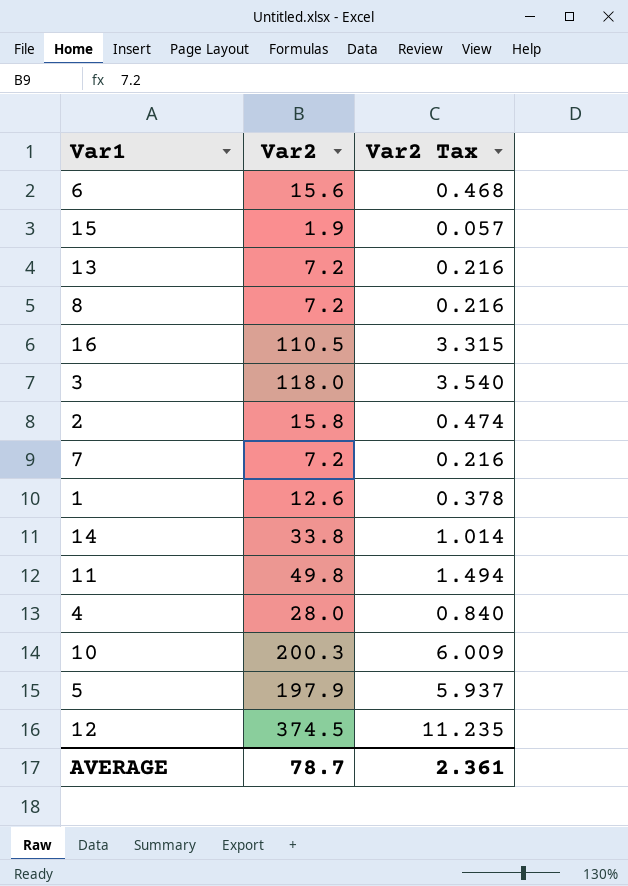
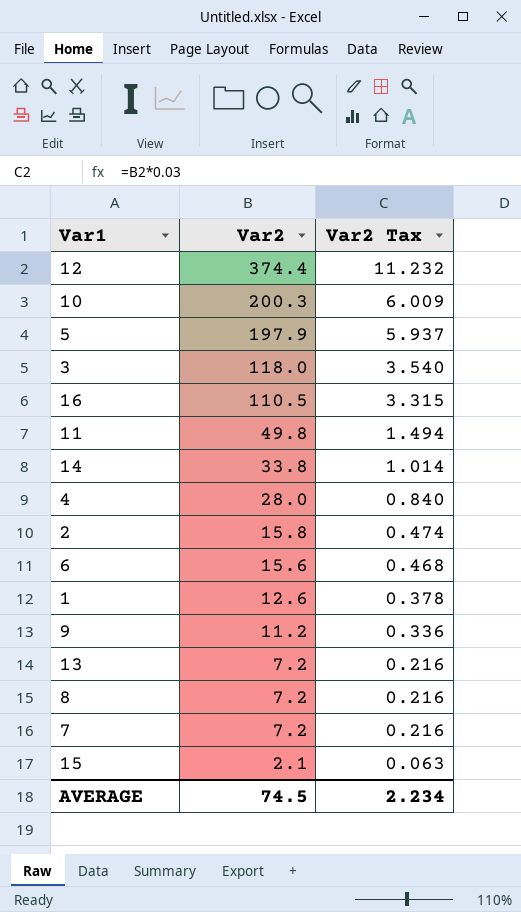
row order: none -> Var2 descending
12 | Var2: 374.5 -> 374.4
12 | Var2 Tax: 11.235 -> 11.232
row 9: none -> 11.2 | 0.336
15 | Var2: 1.9 -> 2.1
15 | Var2 Tax: 0.057 -> 0.063
AVERAGE | Var2: 78.7 -> 74.5
AVERAGE | Var2 Tax: 2.361 -> 2.234

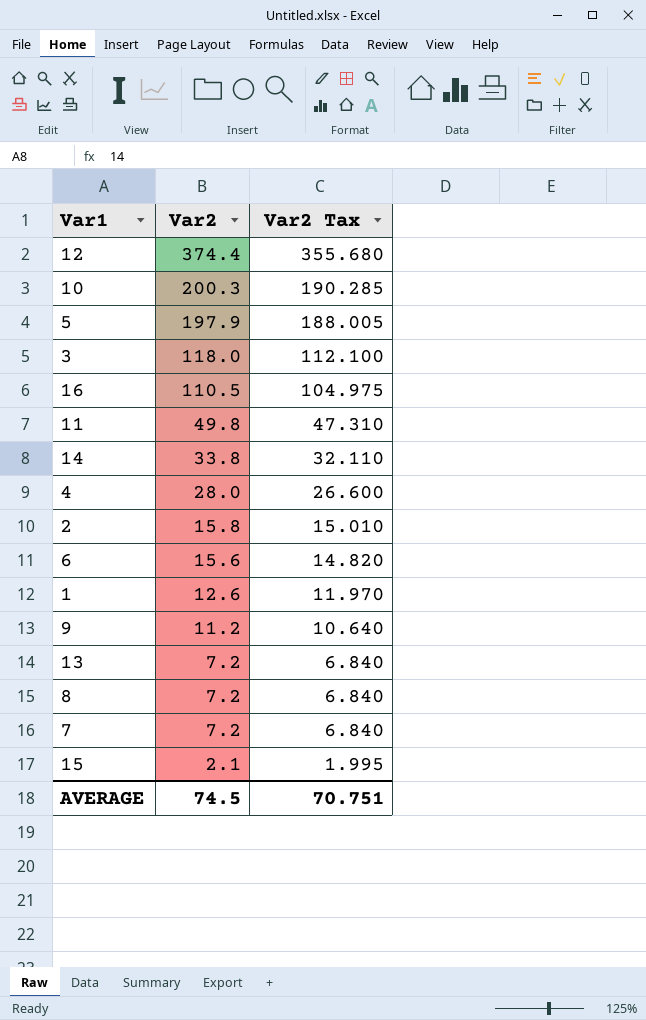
column Var2 Tax | formula: [Var2] * 0.03 -> [Var2] * 0.95
AVERAGE | Var2 Tax: 2.234 -> 70.751

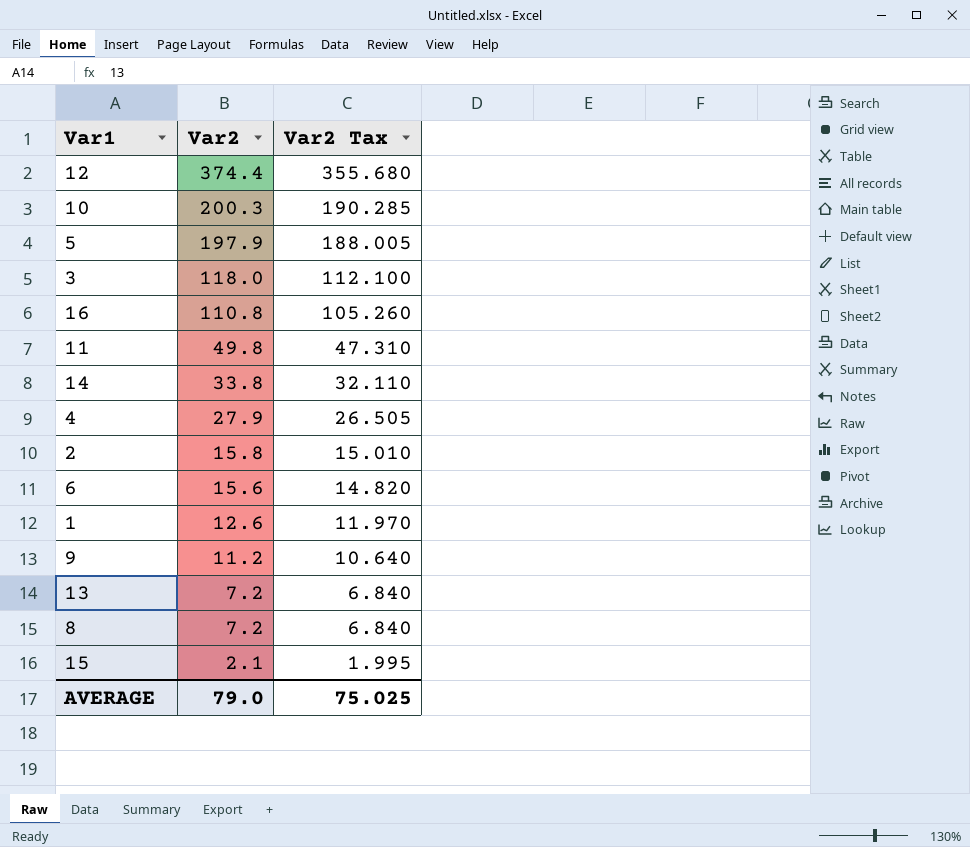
row 7: 7.2 | 6.840 -> none
16 | Var2: 110.5 -> 110.8
16 | Var2 Tax: 104.975 -> 105.260
4 | Var2: 28.0 -> 27.9
4 | Var2 Tax: 26.600 -> 26.505
AVERAGE | Var2: 74.5 -> 79.0
AVERAGE | Var2 Tax: 70.751 -> 75.025

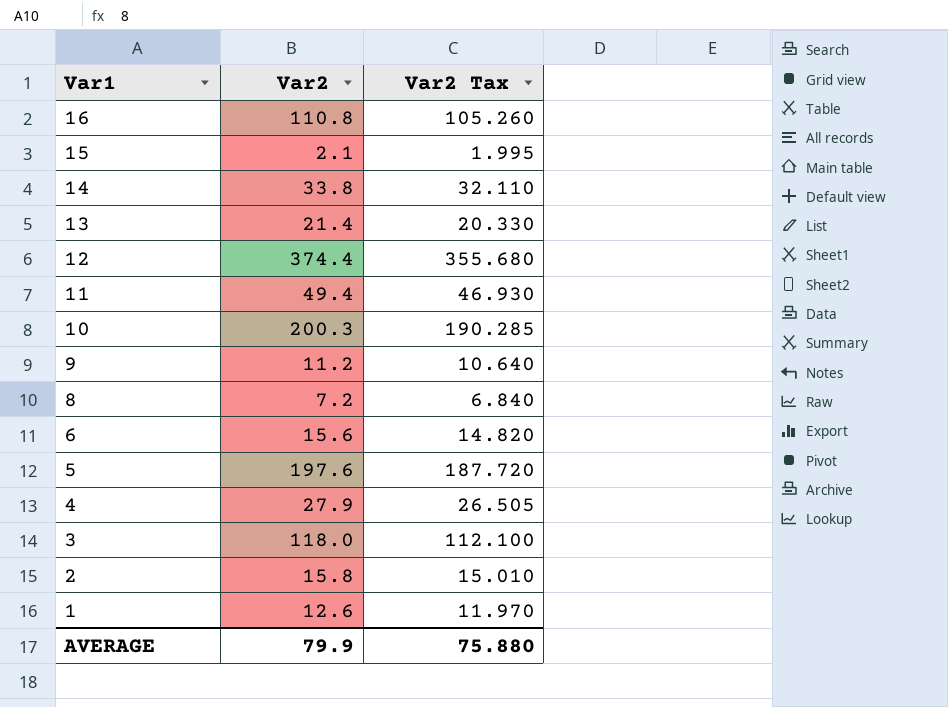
row order: Var2 descending -> Var1 descending
13 | Var2: 7.2 -> 21.4
13 | Var2 Tax: 6.840 -> 20.330
11 | Var2: 49.8 -> 49.4
11 | Var2 Tax: 47.310 -> 46.930
5 | Var2: 197.9 -> 197.6
5 | Var2 Tax: 188.005 -> 187.720
AVERAGE | Var2: 79.0 -> 79.9
AVERAGE | Var2 Tax: 75.025 -> 75.880

